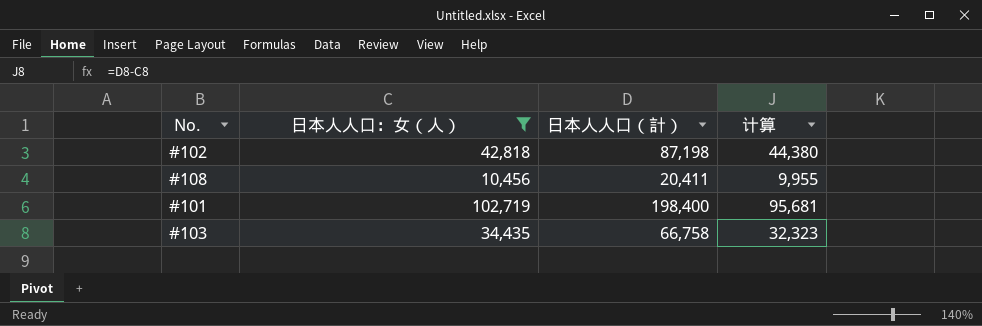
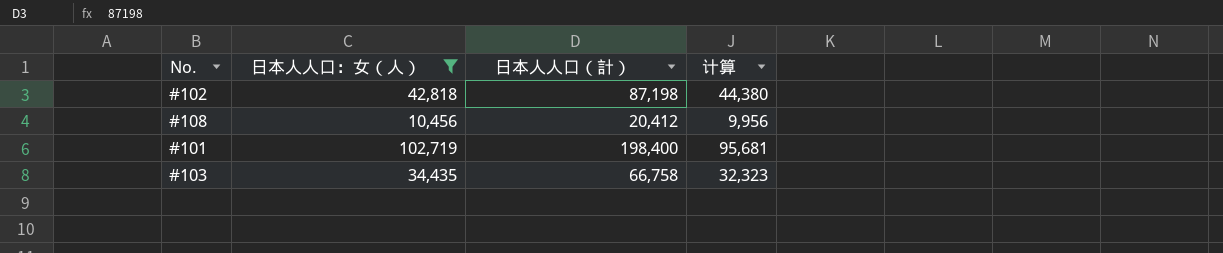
#108 | 日本人人口（計）: 20,411 -> 20,412
#108 | 计算: 9,955 -> 9,956

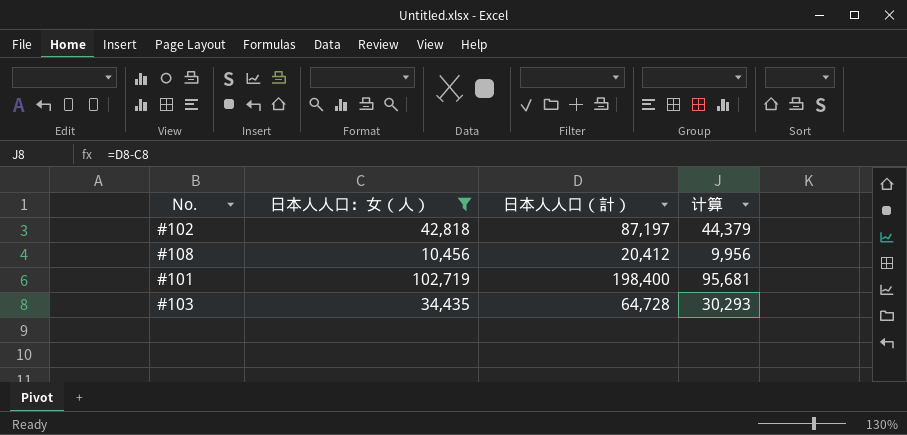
#102 | 日本人人口（計）: 87,198 -> 87,197
#102 | 计算: 44,380 -> 44,379
#103 | 日本人人口（計）: 66,758 -> 64,728
#103 | 计算: 32,323 -> 30,293

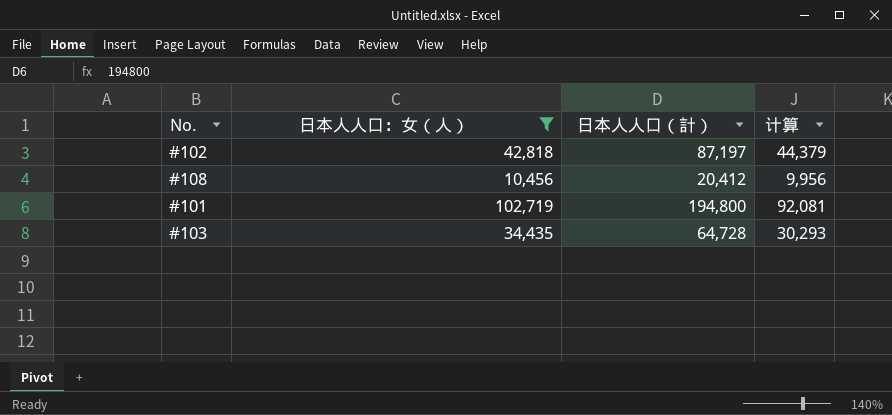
#101 | 日本人人口（計）: 198,400 -> 194,800
#101 | 计算: 95,681 -> 92,081

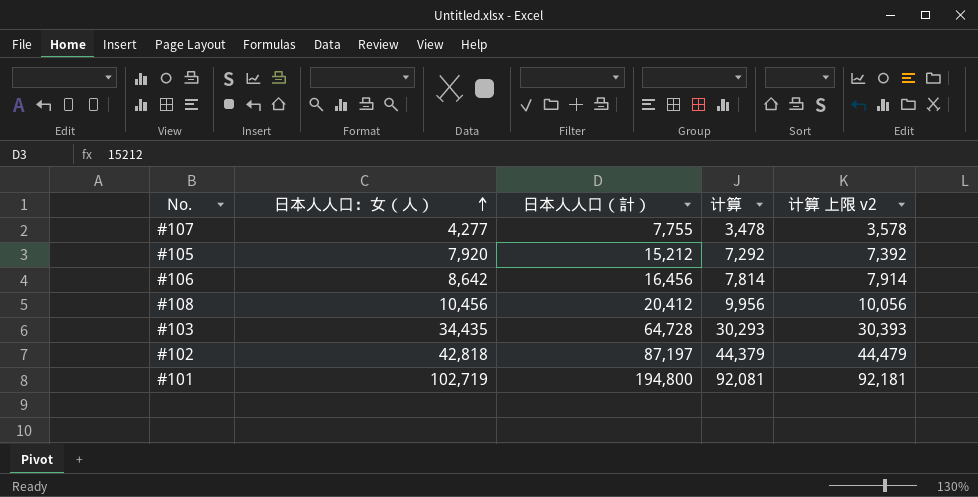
filter: 日本人人口：女（人） >= 10,456 -> none
row order: none -> 日本人人口：女（人） ascending
column 计算 上限 v2 | formula: none -> [计算] + 100

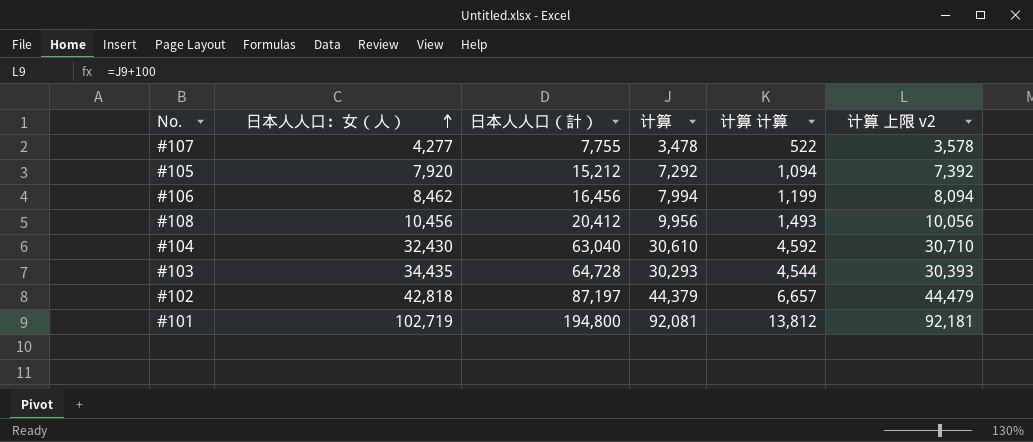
column 计算 计算 | formula: none -> [计算] * 0.15
#106 | 日本人人口：女（人）: 8,642 -> 8,462
#106 | 计算: 7,814 -> 7,994
#106 | 计算 上限 v2: 7,914 -> 8,094
row #104: none -> 32,430 | 63,040 | 30,610 | 4,592 | 30,710

